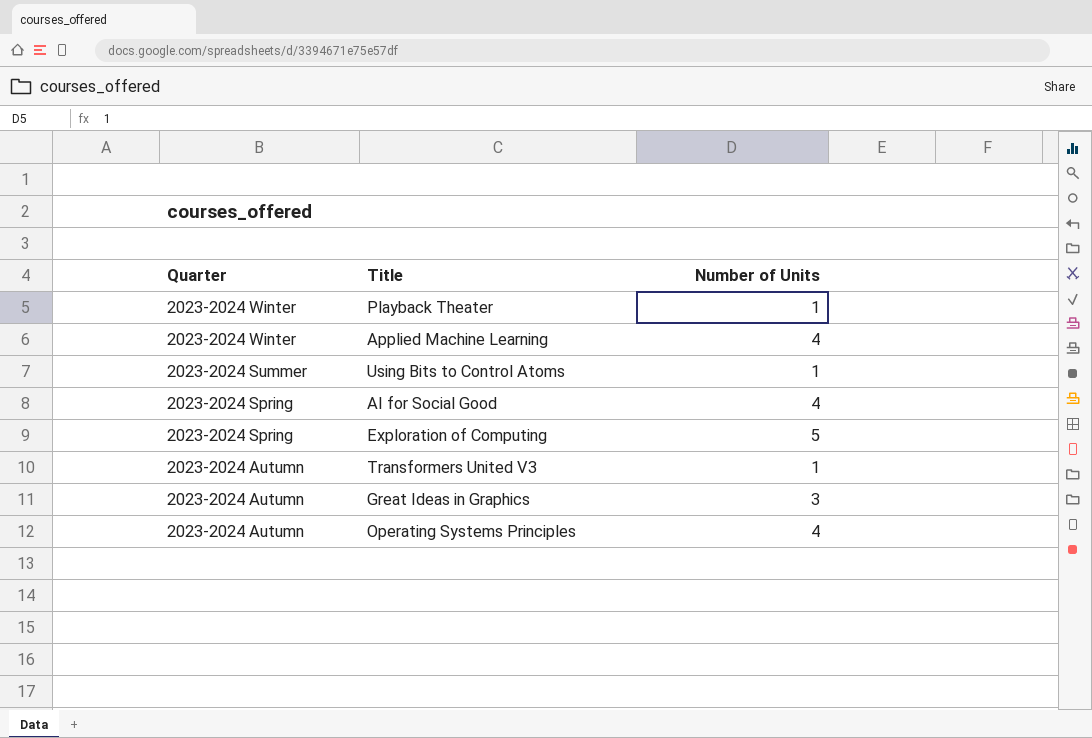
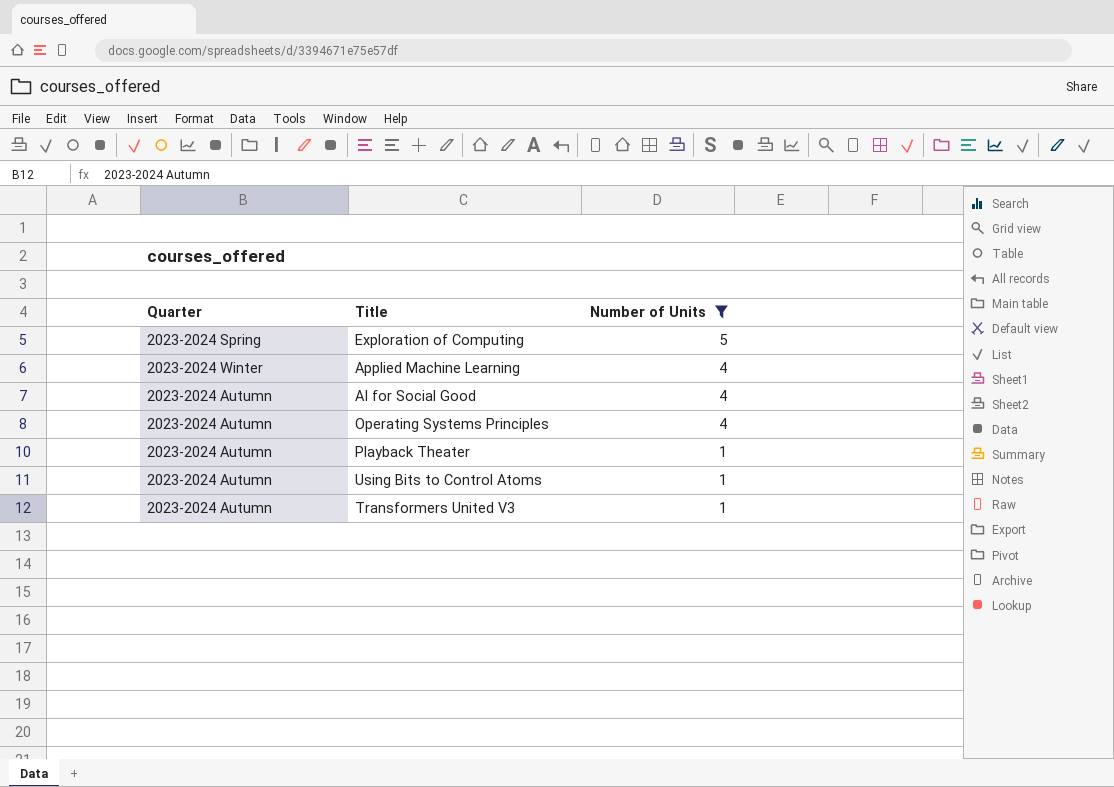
filter: none -> Number of Units != 3
row order: Quarter descending -> Number of Units descending
AI for Social Good | Quarter: 2023-2024 Spring -> 2023-2024 Autumn
Playback Theater | Quarter: 2023-2024 Winter -> 2023-2024 Autumn
Using Bits to Control Atoms | Quarter: 2023-2024 Summer -> 2023-2024 Autumn

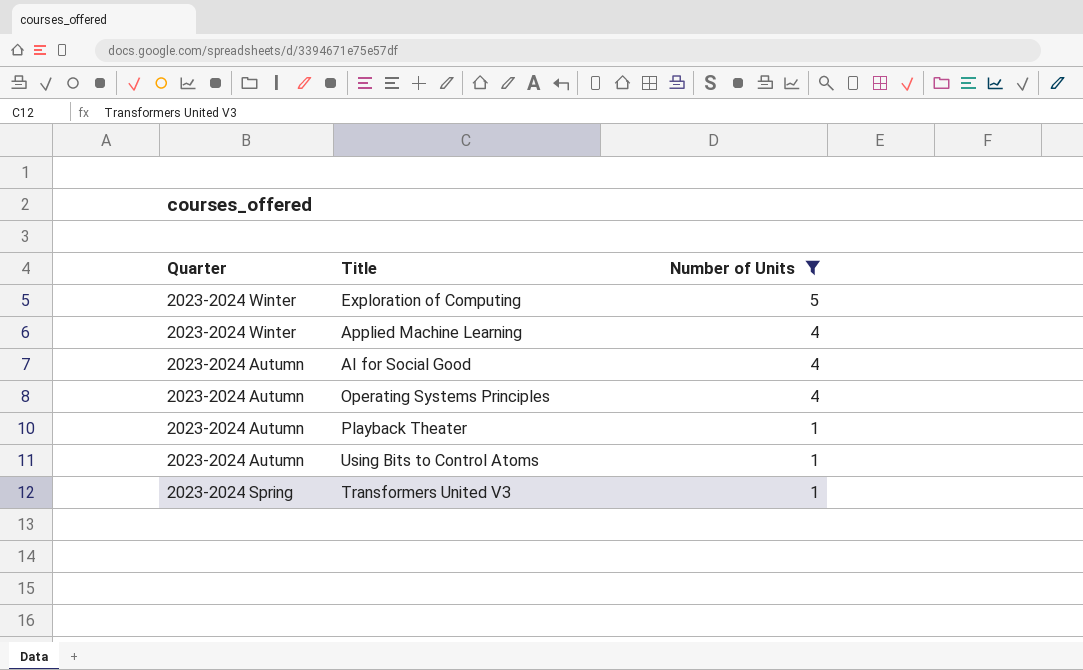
Exploration of Computing | Quarter: 2023-2024 Spring -> 2023-2024 Winter
Transformers United V3 | Quarter: 2023-2024 Autumn -> 2023-2024 Spring

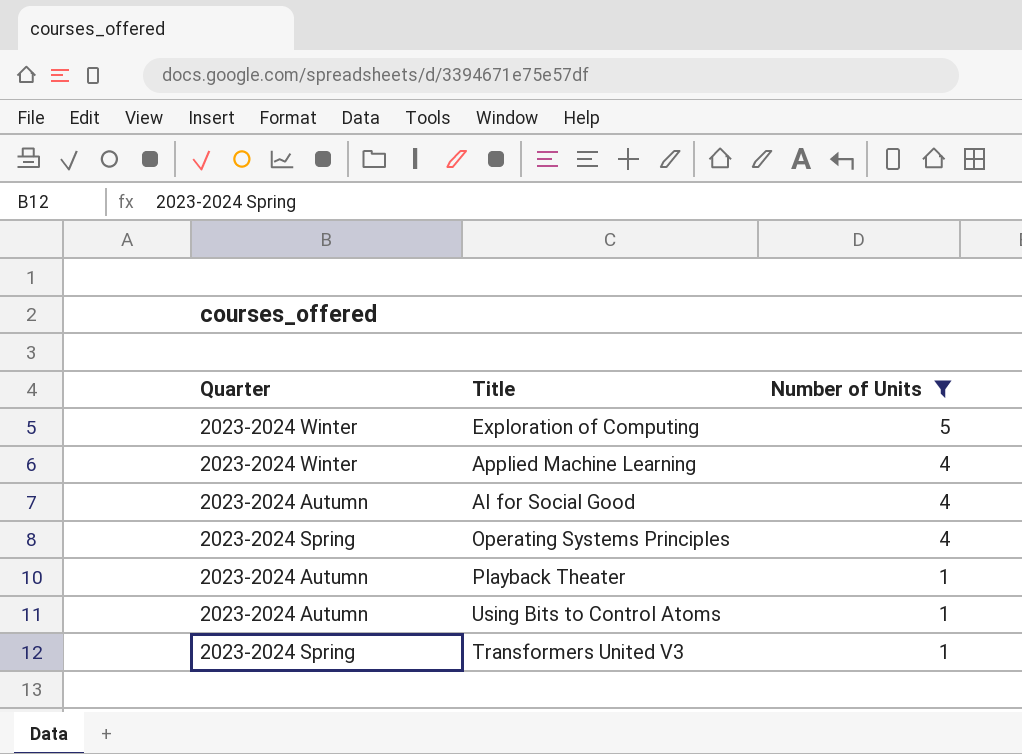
Operating Systems Principles | Quarter: 2023-2024 Autumn -> 2023-2024 Spring

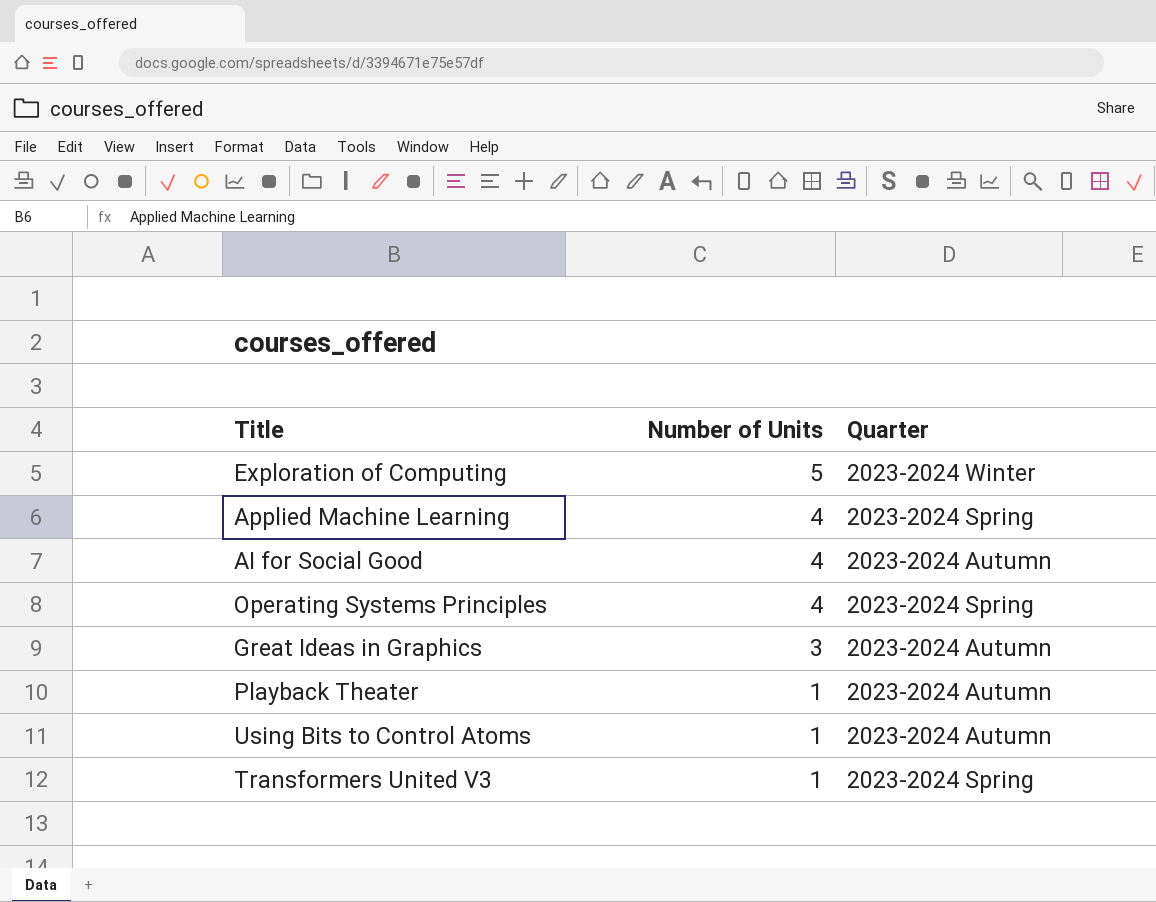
filter: Number of Units != 3 -> none
column Quarter | position: 1 -> 3
Applied Machine Learning | Quarter: 2023-2024 Winter -> 2023-2024 Spring

